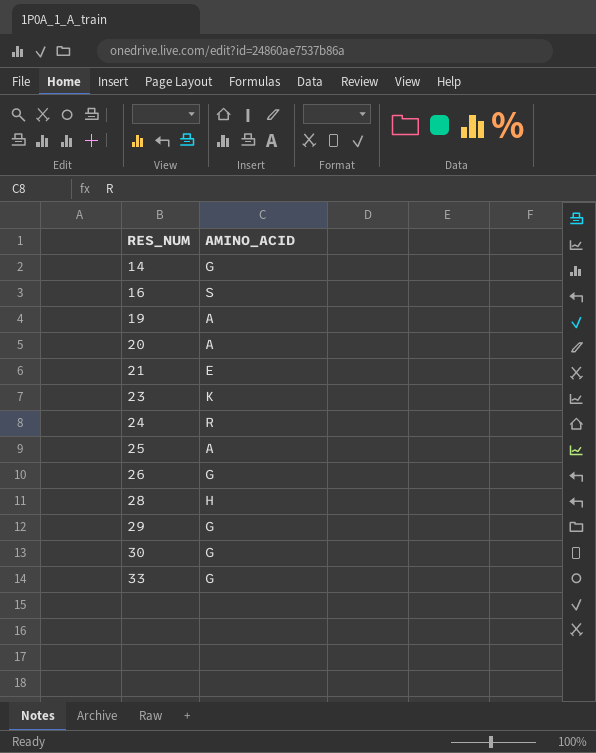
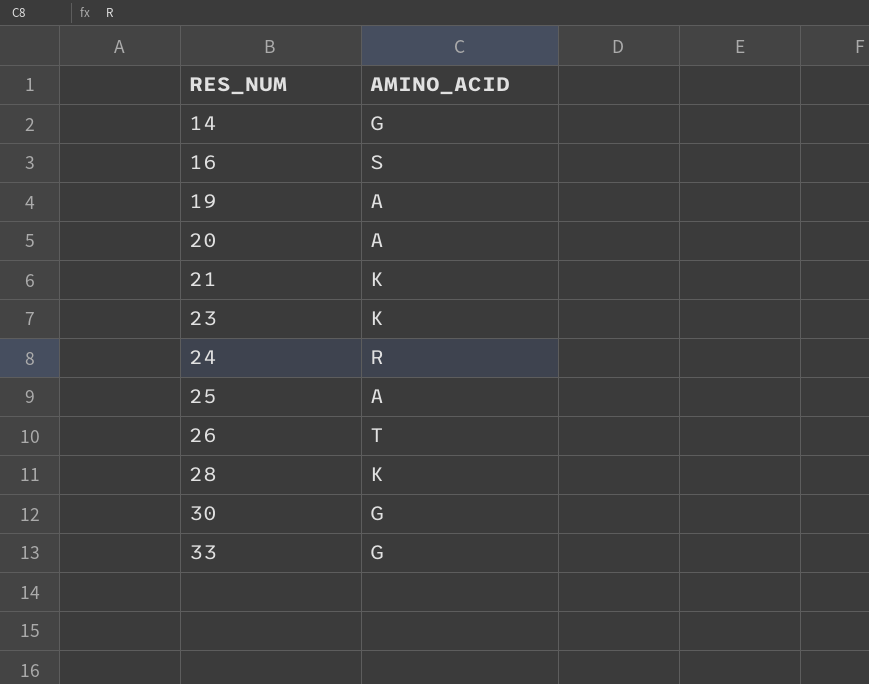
row 29: G -> none
21 | AMINO_ACID: E -> K
26 | AMINO_ACID: G -> T
28 | AMINO_ACID: H -> K

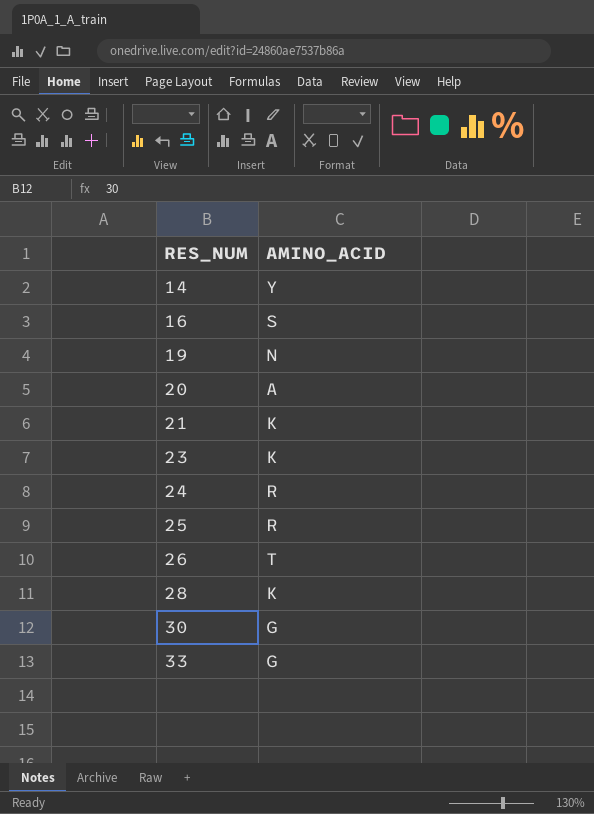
14 | AMINO_ACID: G -> Y
19 | AMINO_ACID: A -> N
25 | AMINO_ACID: A -> R

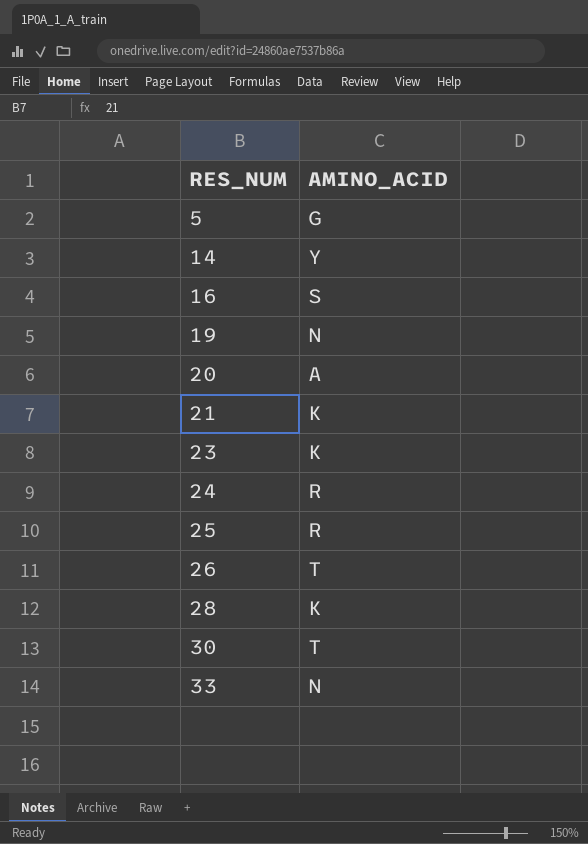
row 5: none -> G
30 | AMINO_ACID: G -> T
33 | AMINO_ACID: G -> N

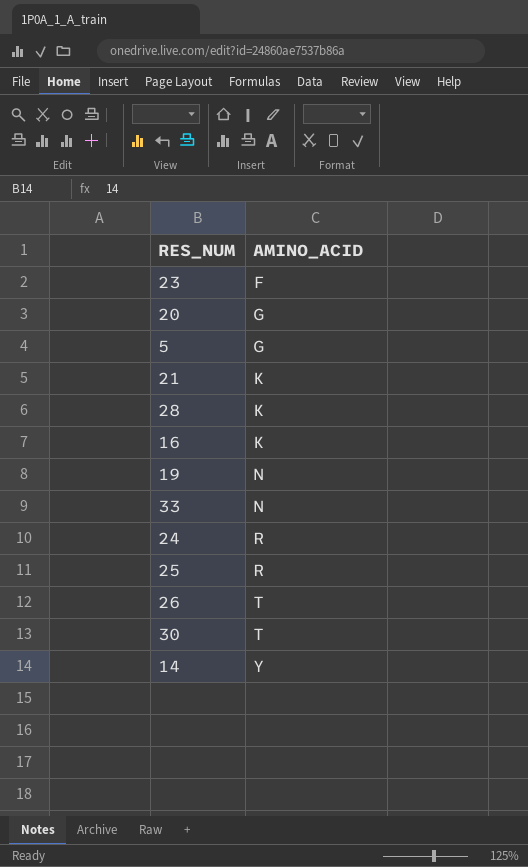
row order: RES_NUM ascending -> AMINO_ACID ascending
23 | AMINO_ACID: K -> F
20 | AMINO_ACID: A -> G
16 | AMINO_ACID: S -> K

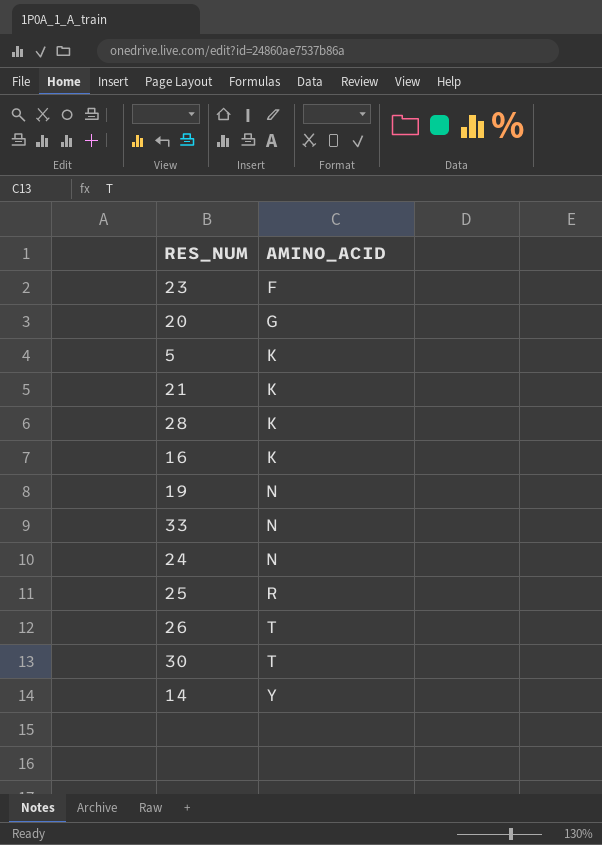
5 | AMINO_ACID: G -> K
24 | AMINO_ACID: R -> N

